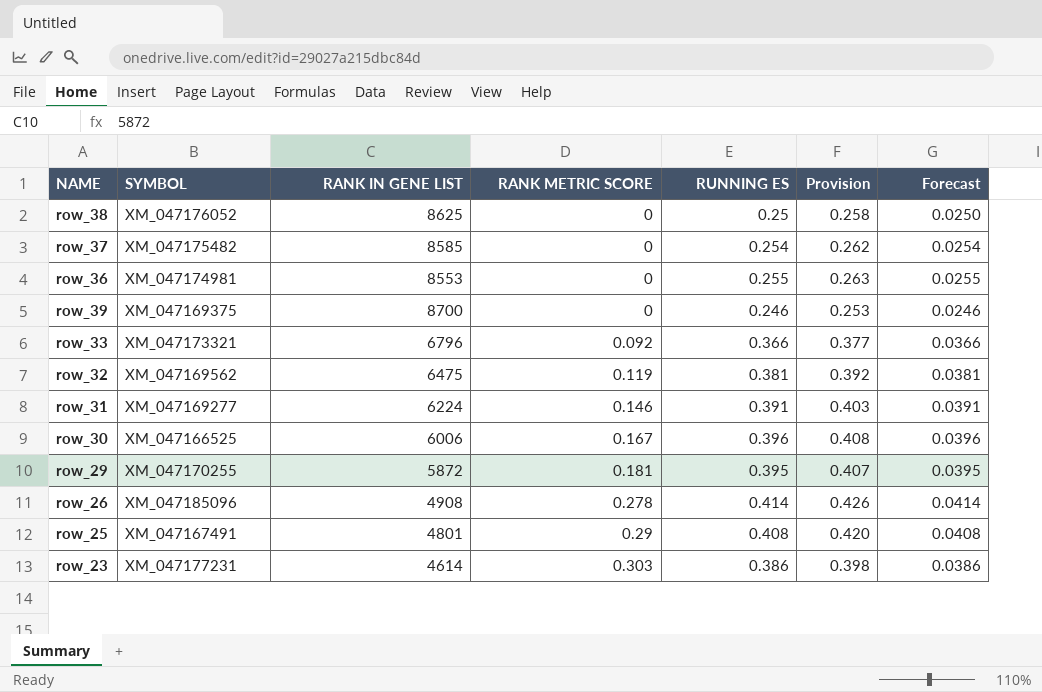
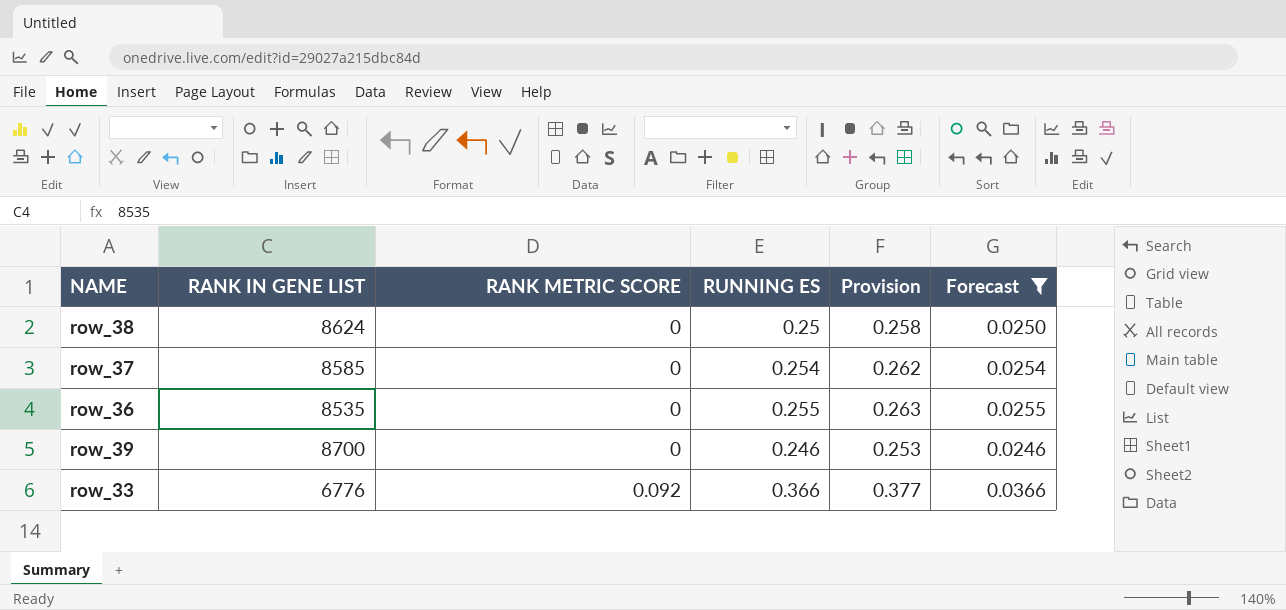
filter: none -> Forecast <= 0.0366
column SYMBOL | position: 2 -> none
row_38 | RANK IN GENE LIST: 8625 -> 8624
row_36 | RANK IN GENE LIST: 8553 -> 8535
row_33 | RANK IN GENE LIST: 6796 -> 6776

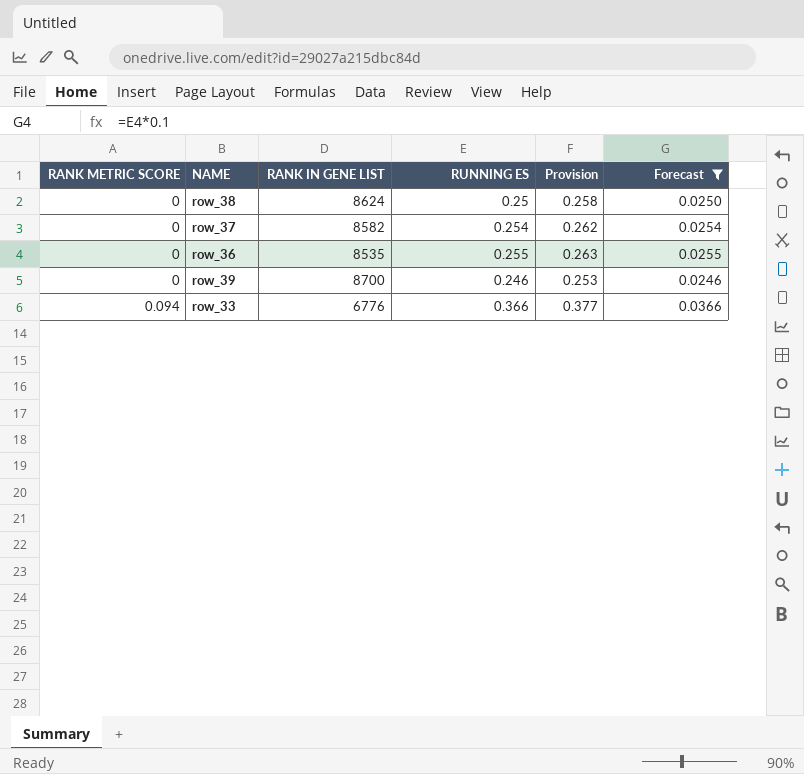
column RANK METRIC SCORE | position: 3 -> 1
row_37 | RANK IN GENE LIST: 8585 -> 8582
row_33 | RANK METRIC SCORE: 0.092 -> 0.094

